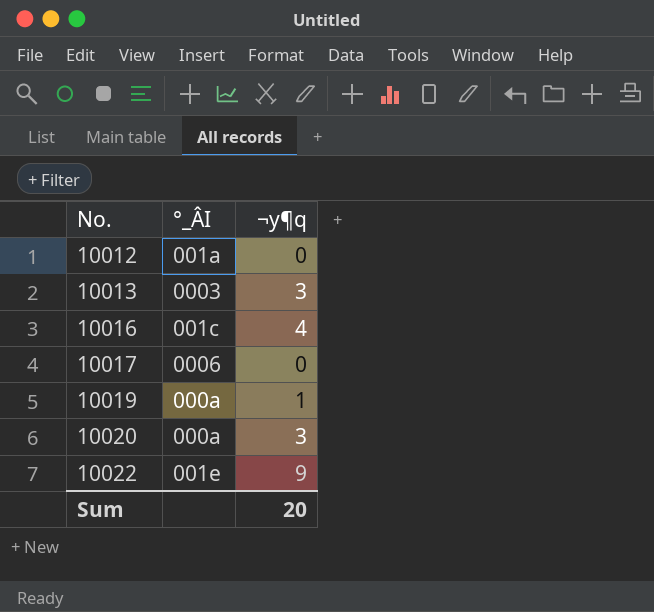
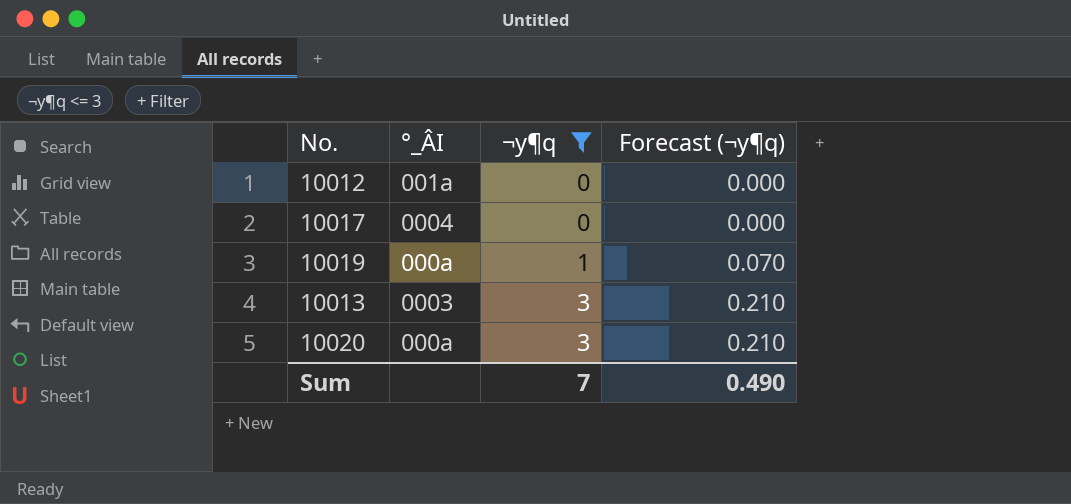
filter: none -> ¬y¶q <= 3
row order: No. ascending -> ¬y¶q ascending
column Forecast (¬y¶q) | formula: none -> [¬y¶q] * 0.07
10017 | °_ÂI: 0006 -> 0004
Sum | ¬y¶q: 20 -> 7

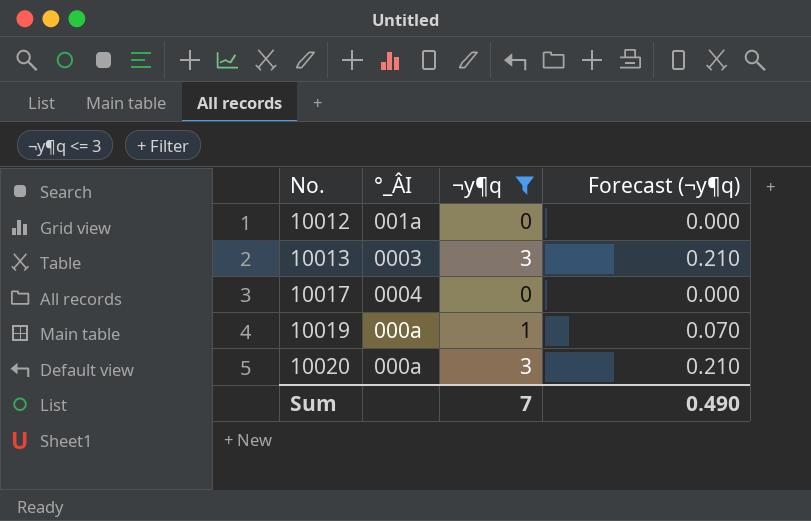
row order: ¬y¶q ascending -> No. ascending

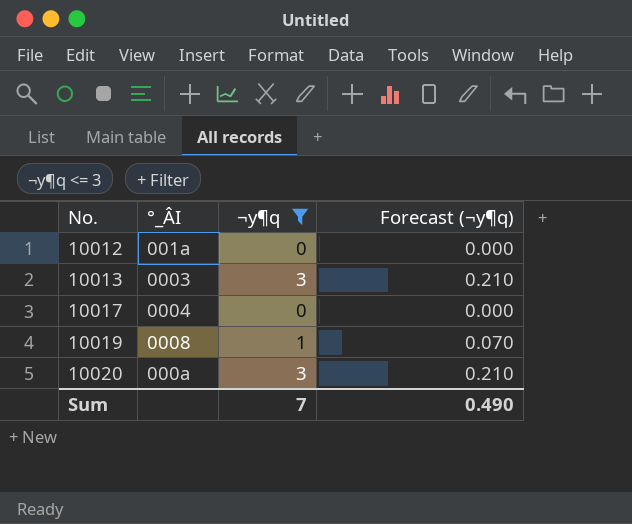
10019 | °_ÂI: 000a -> 0008

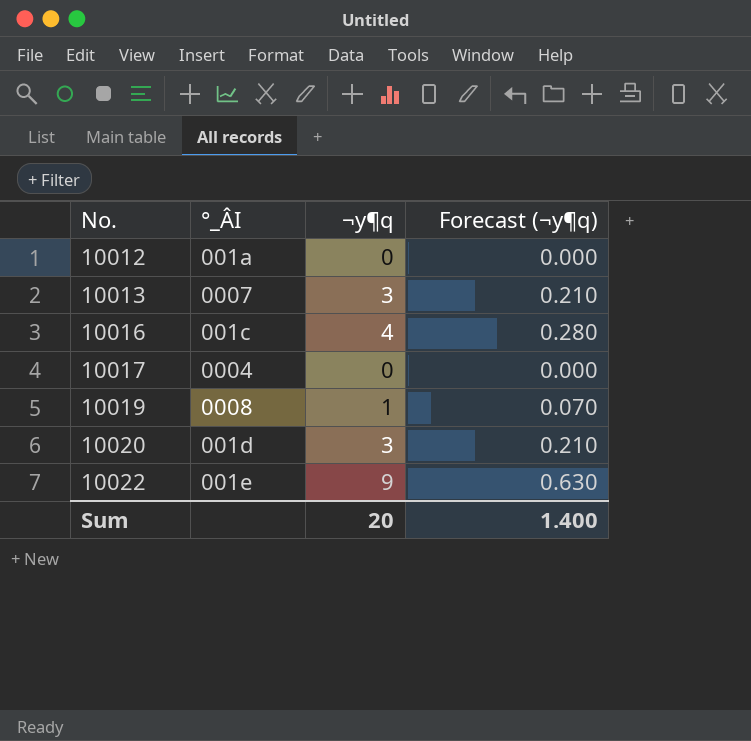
filter: ¬y¶q <= 3 -> none
10013 | °_ÂI: 0003 -> 0007
10020 | °_ÂI: 000a -> 001d
Sum | ¬y¶q: 7 -> 20
Sum | Forecast (¬y¶q): 0.490 -> 1.400

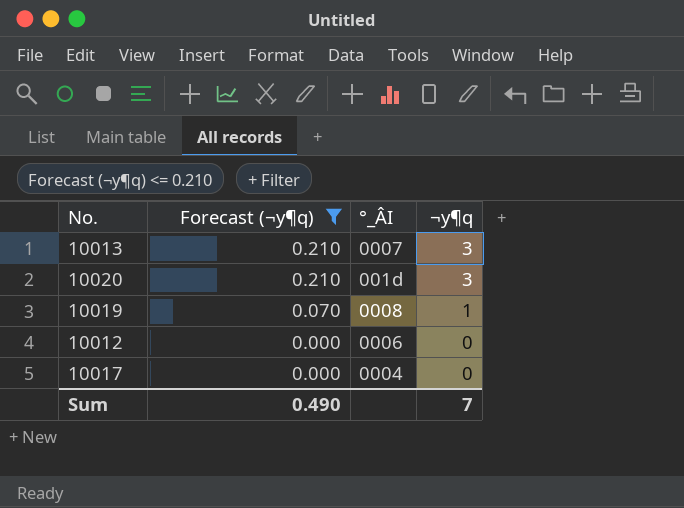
filter: none -> Forecast (¬y¶q) <= 0.210
row order: No. ascending -> Forecast (¬y¶q) descending
column Forecast (¬y¶q) | position: 4 -> 2
10012 | °_ÂI: 001a -> 0006
Sum | Forecast (¬y¶q): 1.400 -> 0.490
Sum | ¬y¶q: 20 -> 7

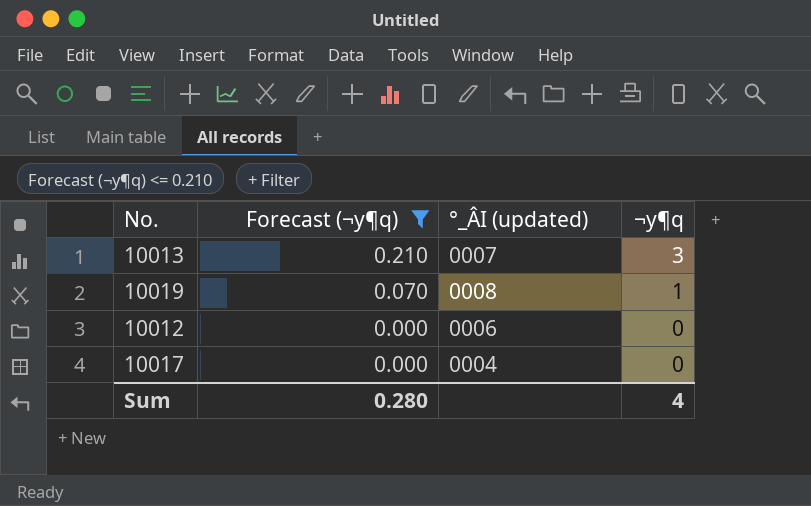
column name: °_ÂI -> °_ÂI (updated)
row 10020: 0.210 | 001d | 3 -> none
Sum | Forecast (¬y¶q): 0.490 -> 0.280
Sum | ¬y¶q: 7 -> 4

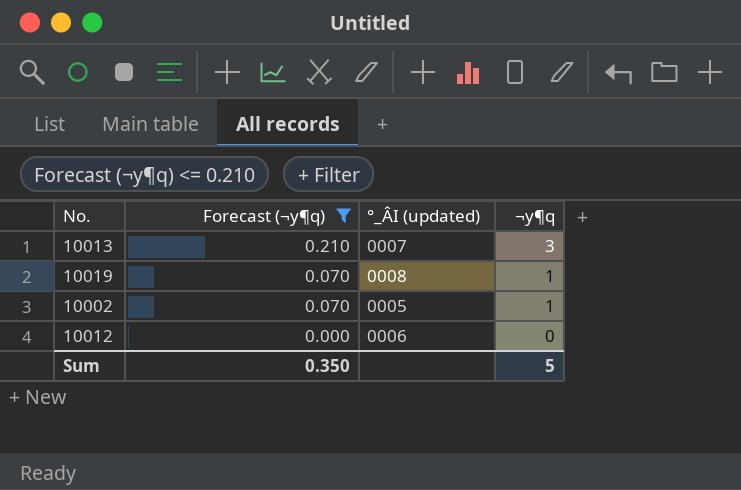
row 10017: 0.000 | 0004 | 0 -> none
row 10002: none -> 0.070 | 0005 | 1
Sum | Forecast (¬y¶q): 0.280 -> 0.350
Sum | ¬y¶q: 4 -> 5

